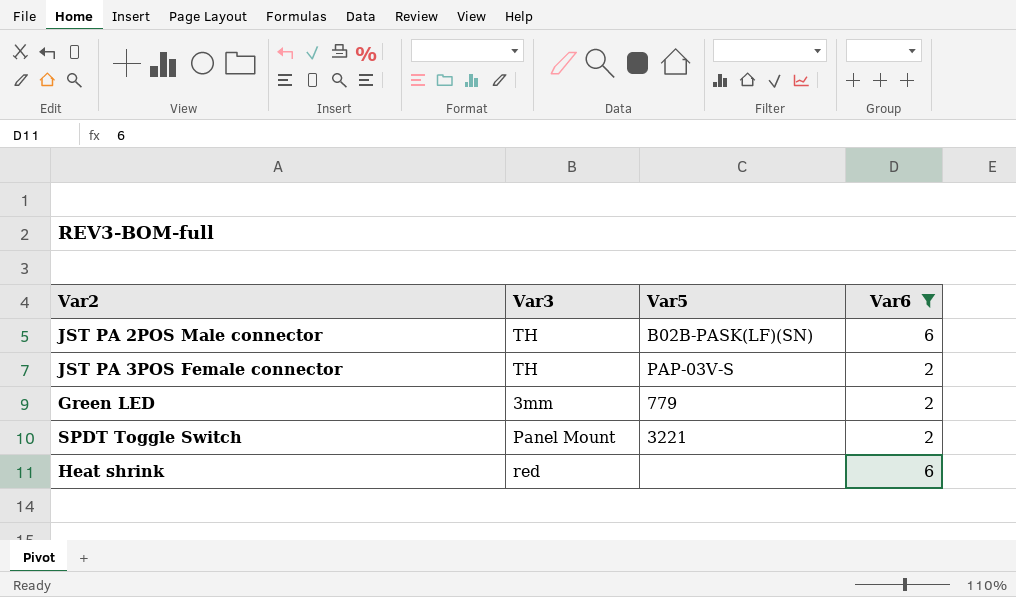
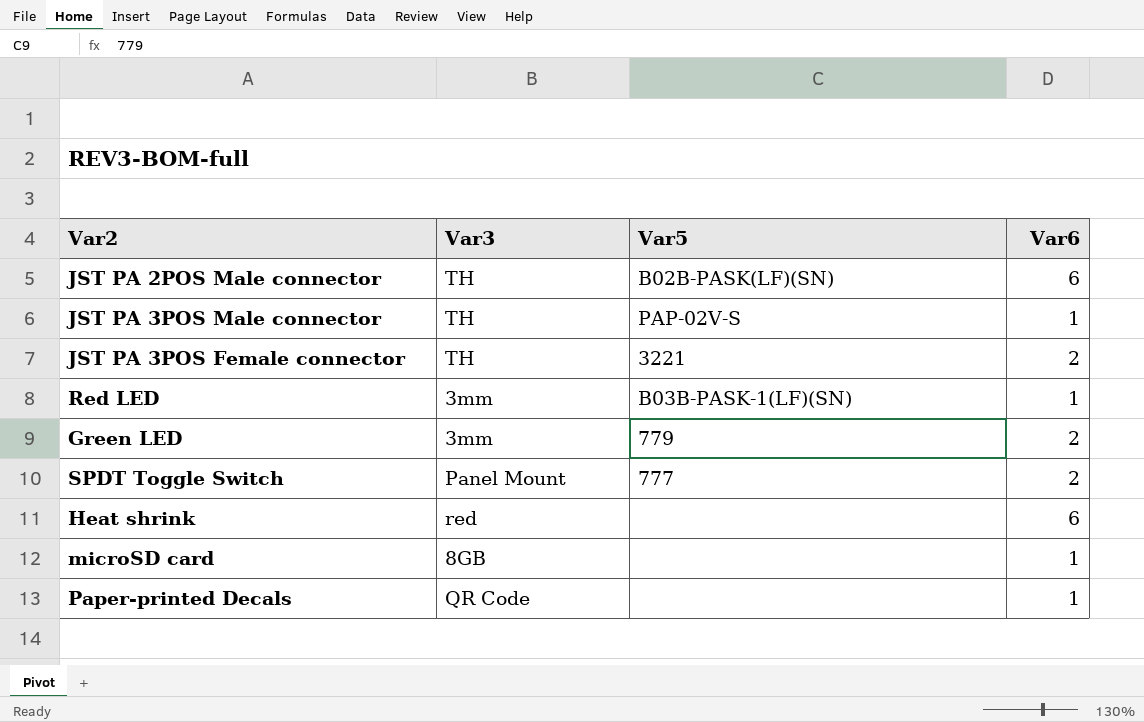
filter: Var6 != 1 -> none
JST PA 3POS Female connector | Var5: PAP-03V-S -> 3221
SPDT Toggle Switch | Var5: 3221 -> 777

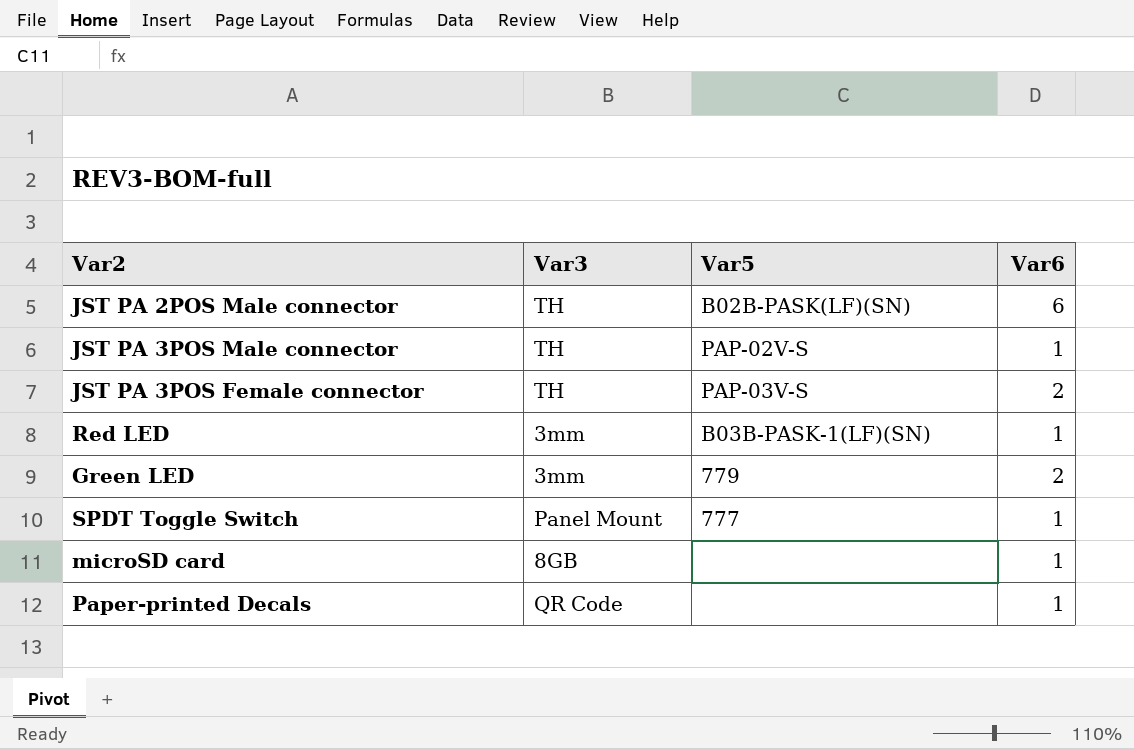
row Heat shrink: red | none | 6 -> none
JST PA 3POS Female connector | Var5: 3221 -> PAP-03V-S
SPDT Toggle Switch | Var6: 2 -> 1

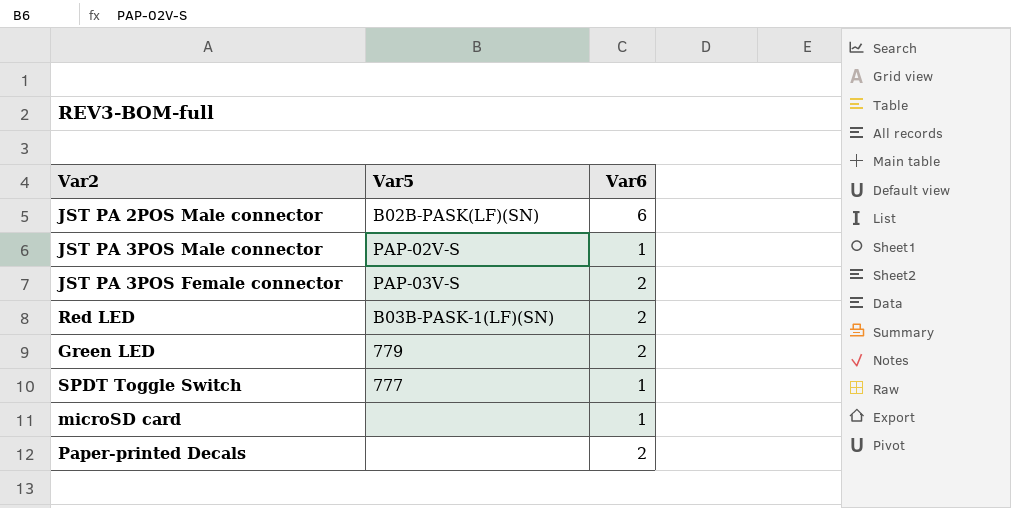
column Var3 | position: 2 -> none
Red LED | Var6: 1 -> 2
Paper-printed Decals | Var6: 1 -> 2

